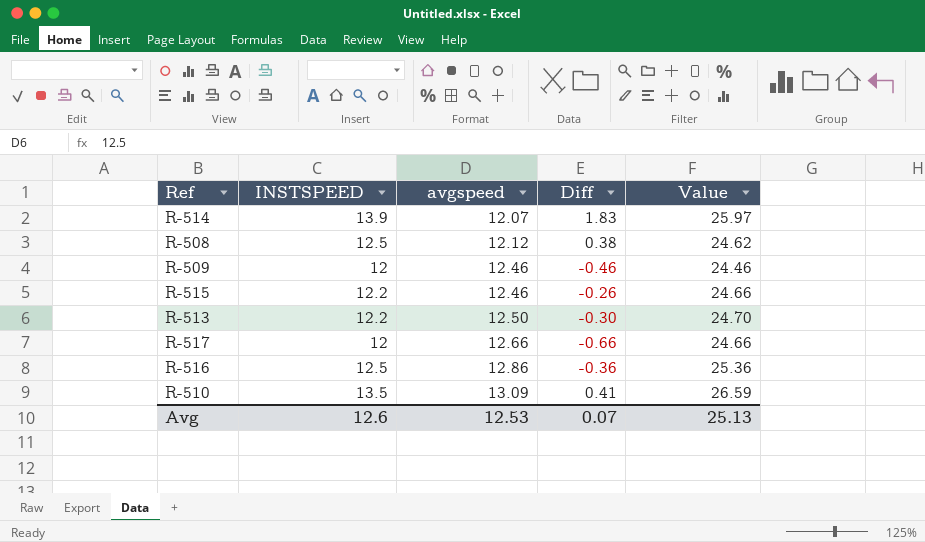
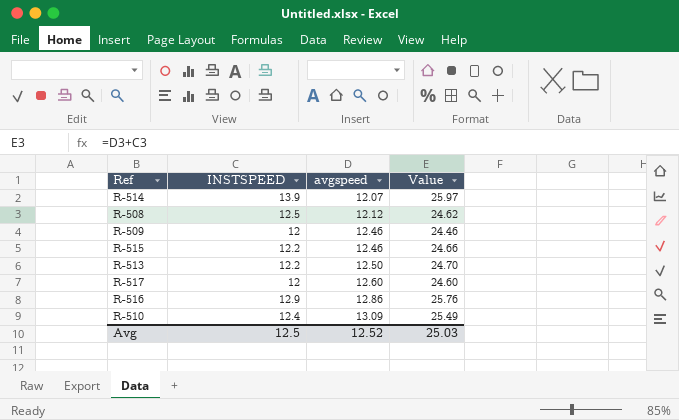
column Diff | formula: [INSTSPEED] - [avgspeed] -> none
R-517 | avgspeed: 12.66 -> 12.60
R-517 | Value: 24.66 -> 24.60
R-516 | INSTSPEED: 12.5 -> 12.9
R-516 | Value: 25.36 -> 25.76
R-510 | INSTSPEED: 13.5 -> 12.4
R-510 | Value: 26.59 -> 25.49
Avg | INSTSPEED: 12.6 -> 12.5
Avg | avgspeed: 12.53 -> 12.52
Avg | Value: 25.13 -> 25.03

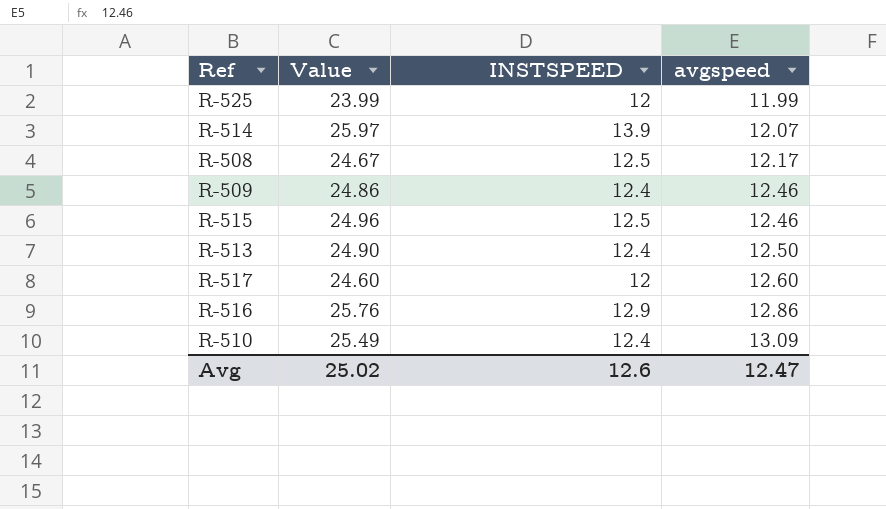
column Value | position: 4 -> 2
row R-525: none -> 23.99 | 12 | 11.99
R-508 | Value: 24.62 -> 24.67
R-508 | avgspeed: 12.12 -> 12.17
R-509 | Value: 24.46 -> 24.86
R-509 | INSTSPEED: 12 -> 12.4
R-515 | Value: 24.66 -> 24.96
R-515 | INSTSPEED: 12.2 -> 12.5
R-513 | Value: 24.70 -> 24.90
R-513 | INSTSPEED: 12.2 -> 12.4
Avg | Value: 25.03 -> 25.02
Avg | INSTSPEED: 12.5 -> 12.6
Avg | avgspeed: 12.52 -> 12.47

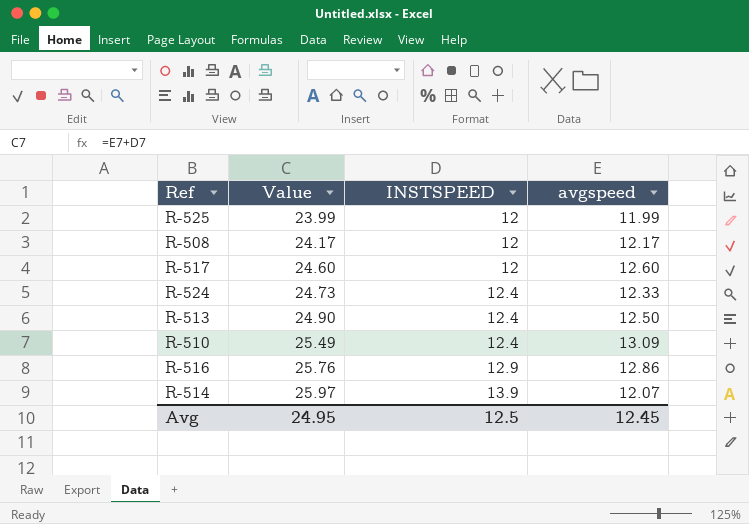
row order: avgspeed ascending -> Value ascending
row R-509: 24.86 | 12.4 | 12.46 -> none
row R-515: 24.96 | 12.5 | 12.46 -> none
R-508 | Value: 24.67 -> 24.17
R-508 | INSTSPEED: 12.5 -> 12
row R-524: none -> 24.73 | 12.4 | 12.33
Avg | Value: 25.02 -> 24.95
Avg | INSTSPEED: 12.6 -> 12.5
Avg | avgspeed: 12.47 -> 12.45

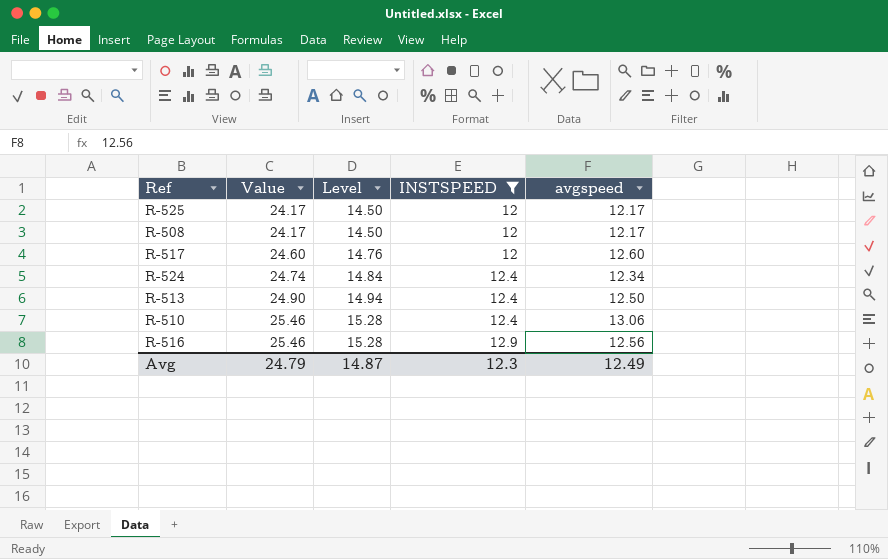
filter: none -> INSTSPEED != 13.9
column Level | formula: none -> [Value] * 0.6
R-525 | Value: 23.99 -> 24.17
R-525 | avgspeed: 11.99 -> 12.17
R-524 | Value: 24.73 -> 24.74
R-524 | avgspeed: 12.33 -> 12.34
R-510 | Value: 25.49 -> 25.46
R-510 | avgspeed: 13.09 -> 13.06
R-516 | Value: 25.76 -> 25.46
R-516 | avgspeed: 12.86 -> 12.56
Avg | Value: 24.95 -> 24.79
Avg | INSTSPEED: 12.5 -> 12.3
Avg | avgspeed: 12.45 -> 12.49

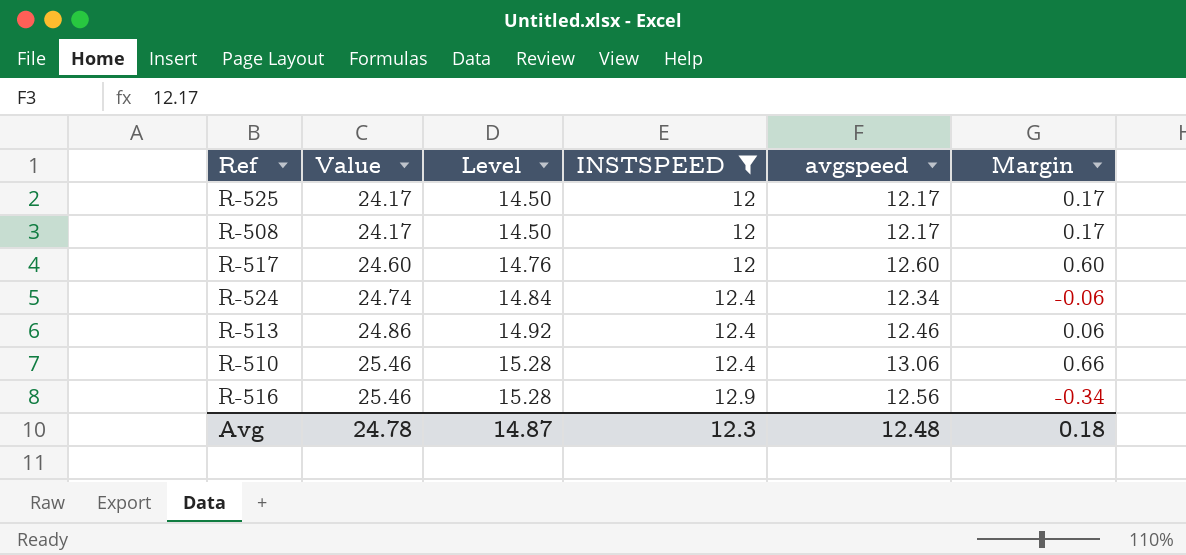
column Margin | formula: none -> [avgspeed] - [INSTSPEED]
R-513 | Value: 24.90 -> 24.86
R-513 | Level: 14.94 -> 14.92
R-513 | avgspeed: 12.50 -> 12.46
Avg | Value: 24.79 -> 24.78
Avg | avgspeed: 12.49 -> 12.48

